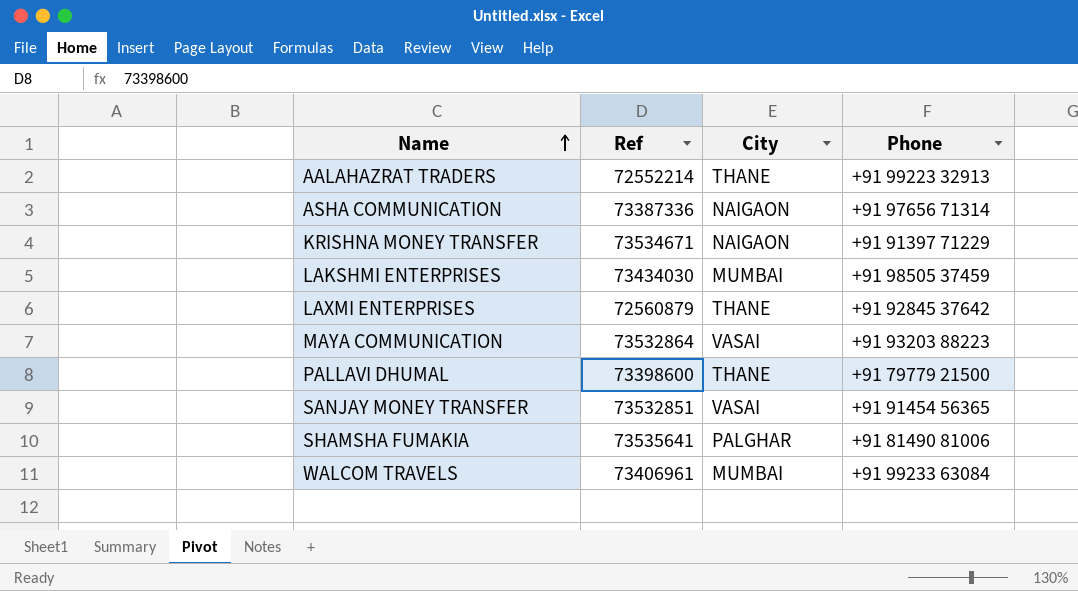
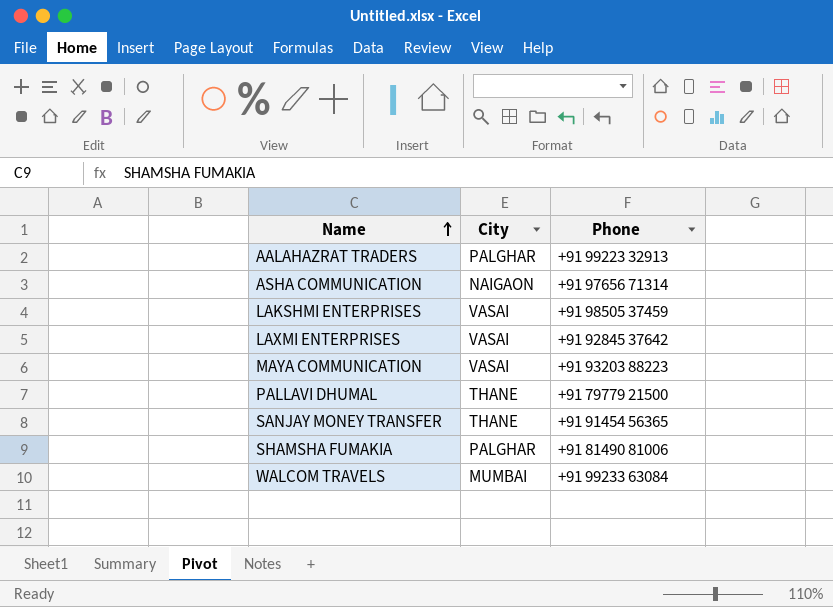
column Ref | position: 2 -> none
row KRISHNA MONEY TRANSFER: 73534671 | NAIGAON | +91 91397 71229 -> none
AALAHAZRAT TRADERS | City: THANE -> PALGHAR
LAKSHMI ENTERPRISES | City: MUMBAI -> VASAI
LAXMI ENTERPRISES | City: THANE -> VASAI
SANJAY MONEY TRANSFER | City: VASAI -> THANE

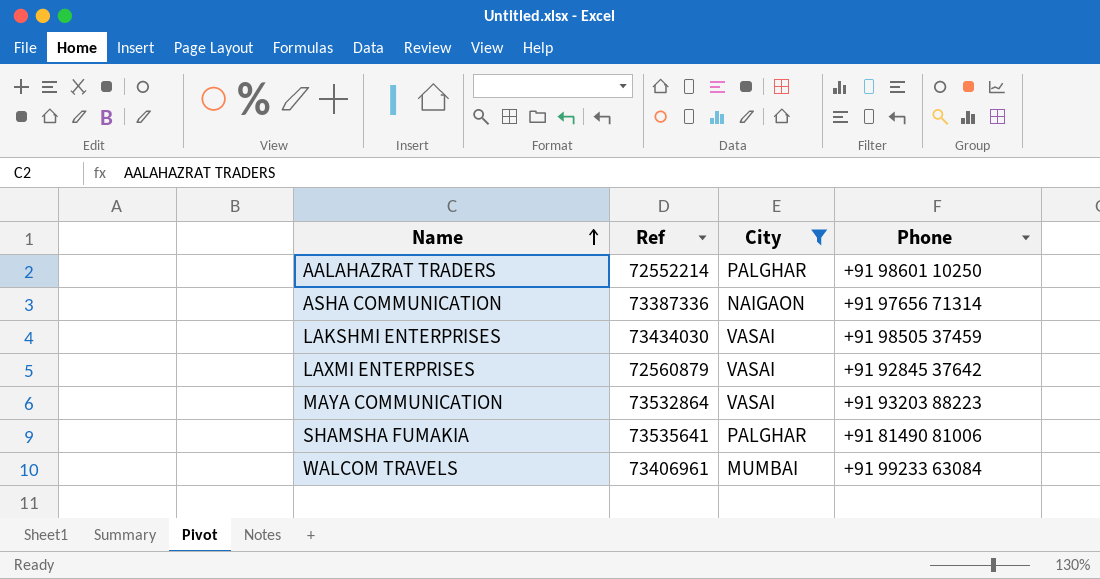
filter: none -> City != THANE
column Ref | position: none -> 2
AALAHAZRAT TRADERS | Phone: +91 99223 32913 -> +91 98601 10250

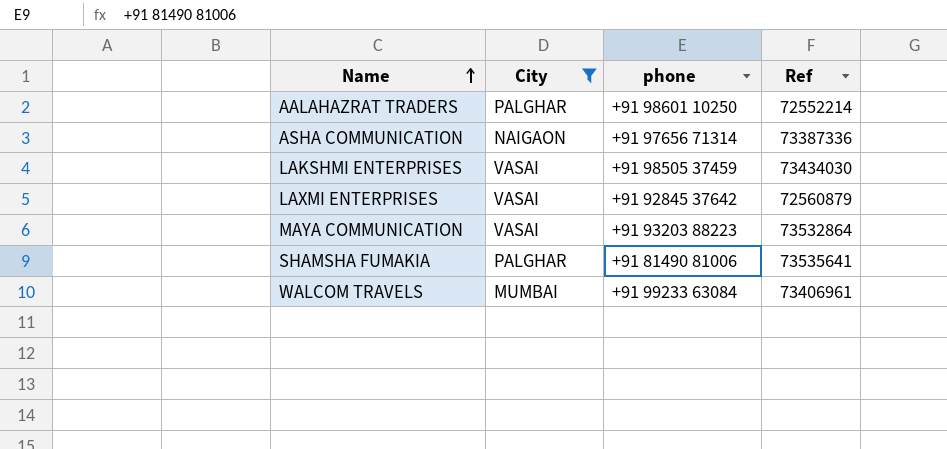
column name: Phone -> phone
column Ref | position: 2 -> 4

